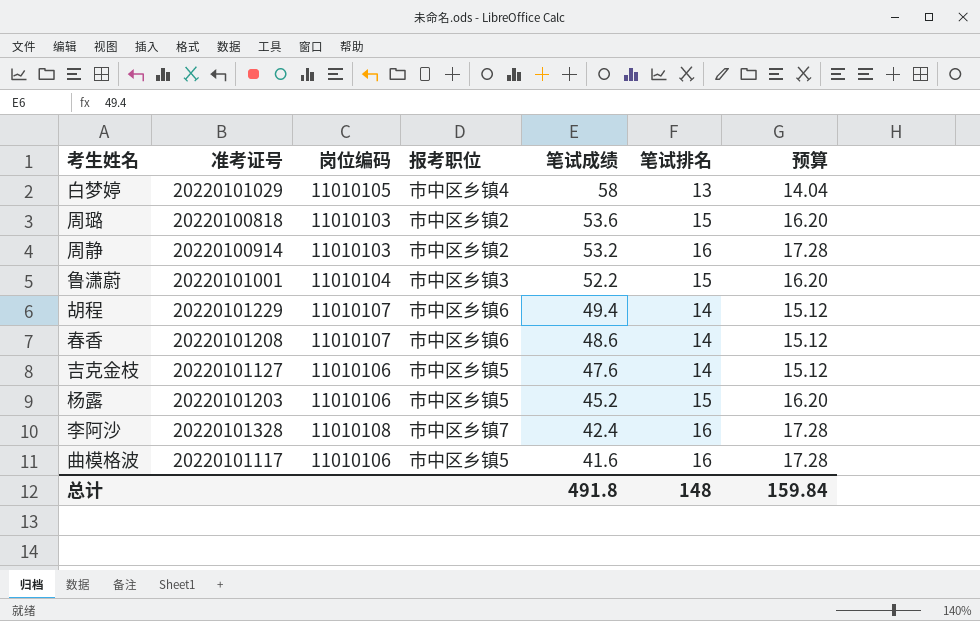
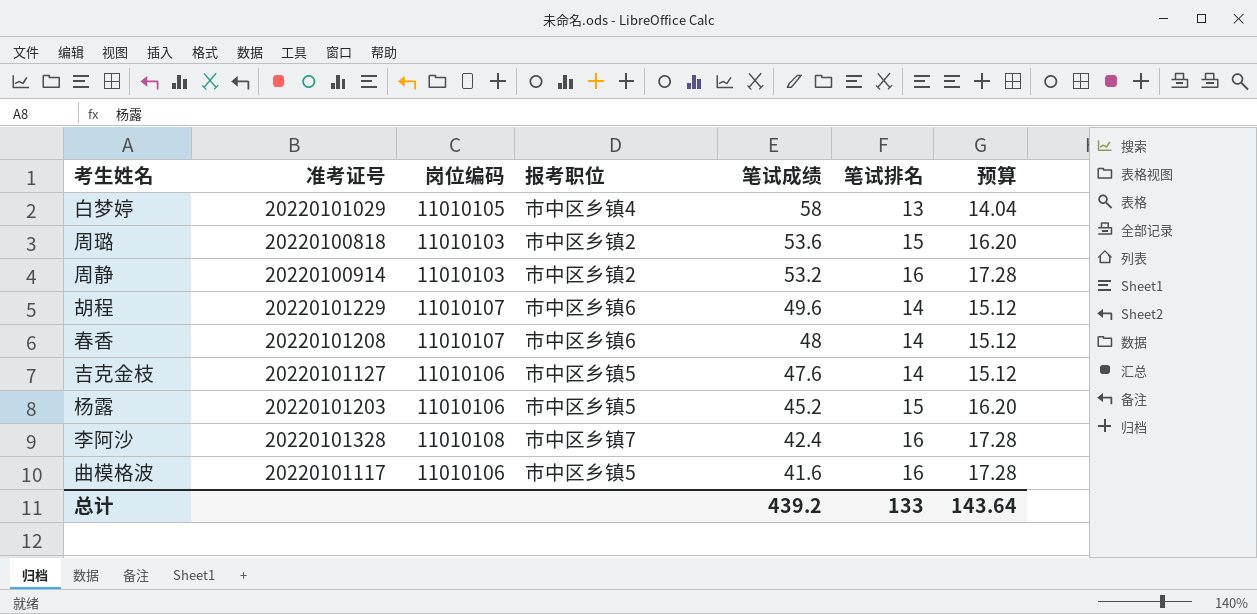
row 鲁潇蔚: 20220101001 | 11010104 | 市中区乡镇3 | 52.2 | 15 | 16.20 -> none
胡程 | 笔试成绩: 49.4 -> 49.6
春香 | 笔试成绩: 48.6 -> 48
总计 | 笔试成绩: 491.8 -> 439.2
总计 | 笔试排名: 148 -> 133
总计 | 预算: 159.84 -> 143.64

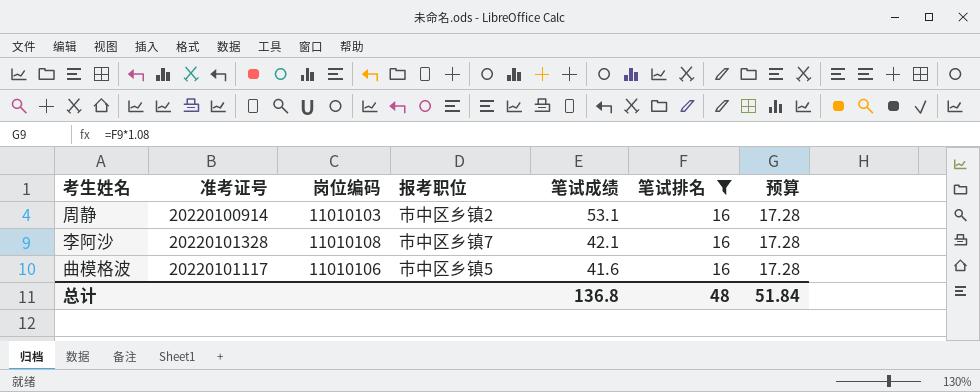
filter: none -> 笔试排名 = 16
周静 | 笔试成绩: 53.2 -> 53.1
李阿沙 | 笔试成绩: 42.4 -> 42.1
总计 | 笔试成绩: 439.2 -> 136.8
总计 | 笔试排名: 133 -> 48
总计 | 预算: 143.64 -> 51.84

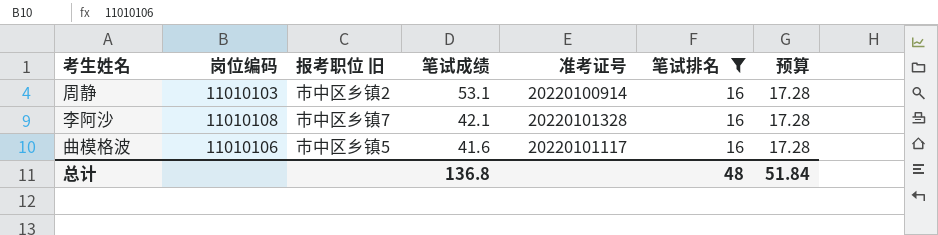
column name: 报考职位 -> 报考职位 旧
column 准考证号 | position: 2 -> 5

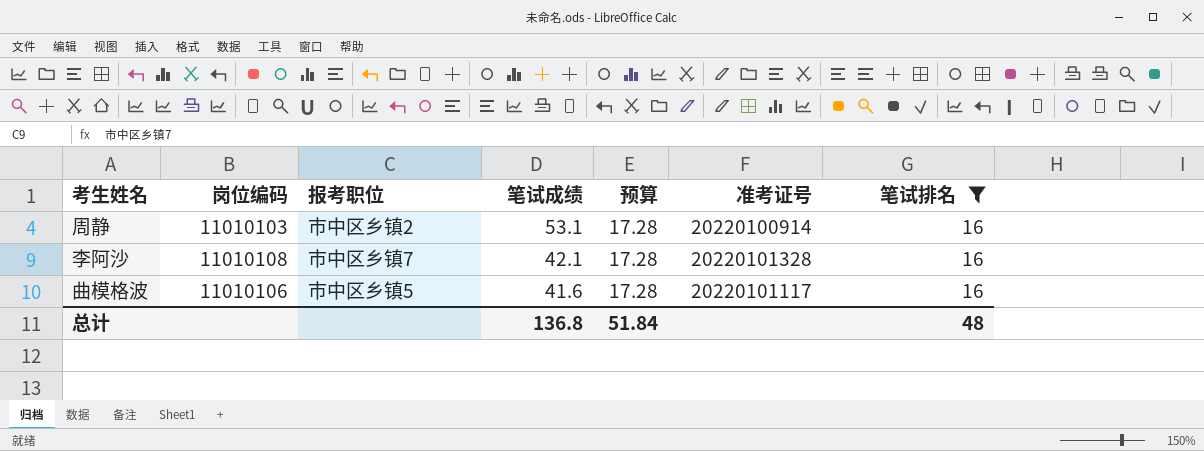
column name: 报考职位 旧 -> 报考职位
column 预算 | position: 7 -> 5

